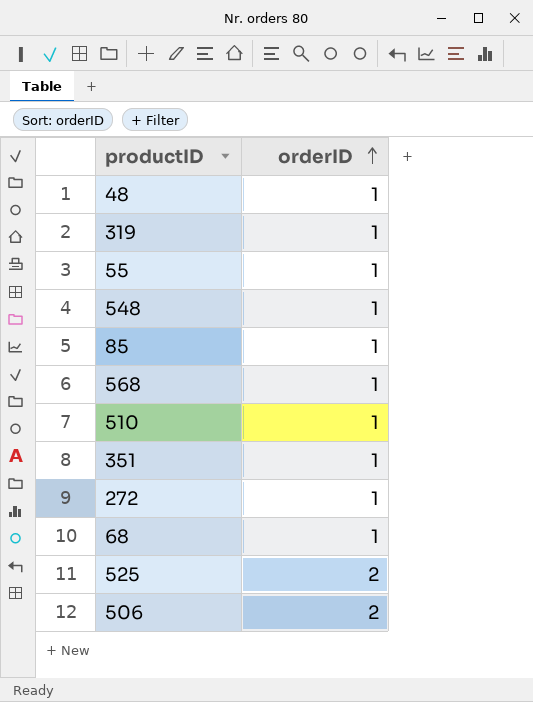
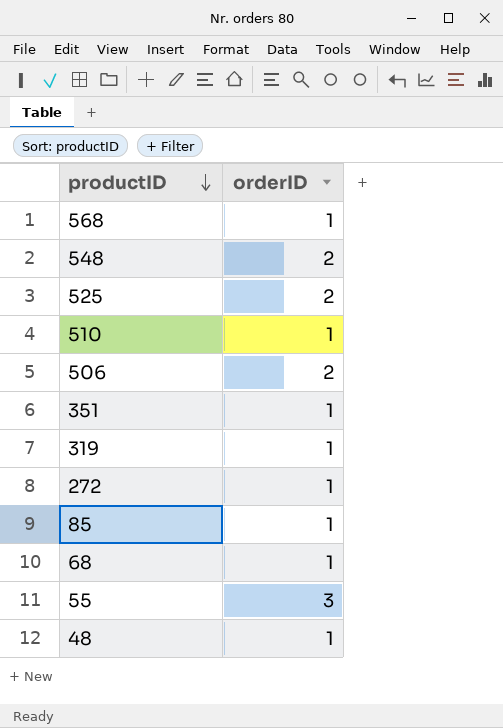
row order: orderID ascending -> productID descending
548 | orderID: 1 -> 2
55 | orderID: 1 -> 3

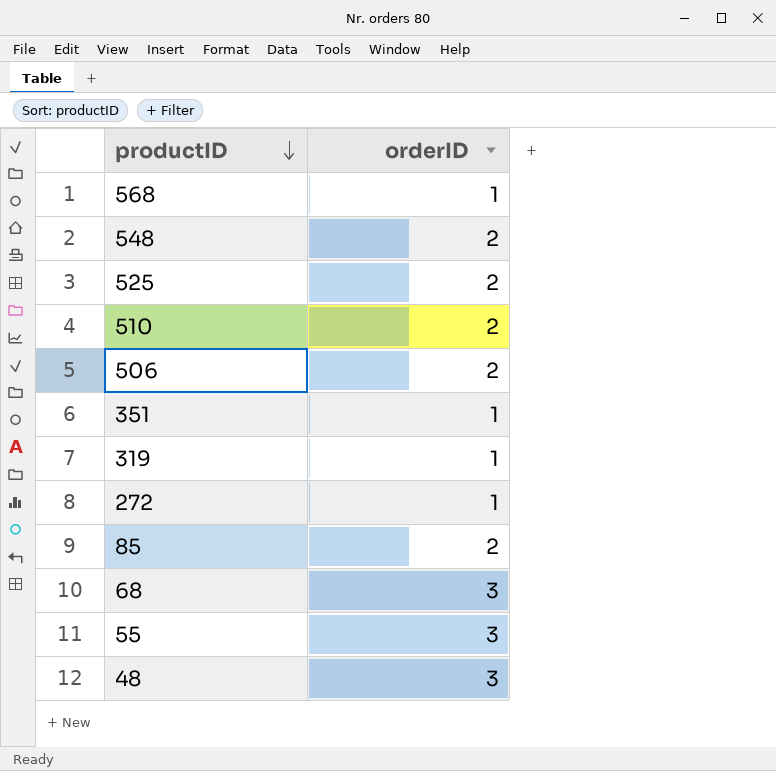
510 | orderID: 1 -> 2
85 | orderID: 1 -> 2
68 | orderID: 1 -> 3
48 | orderID: 1 -> 3

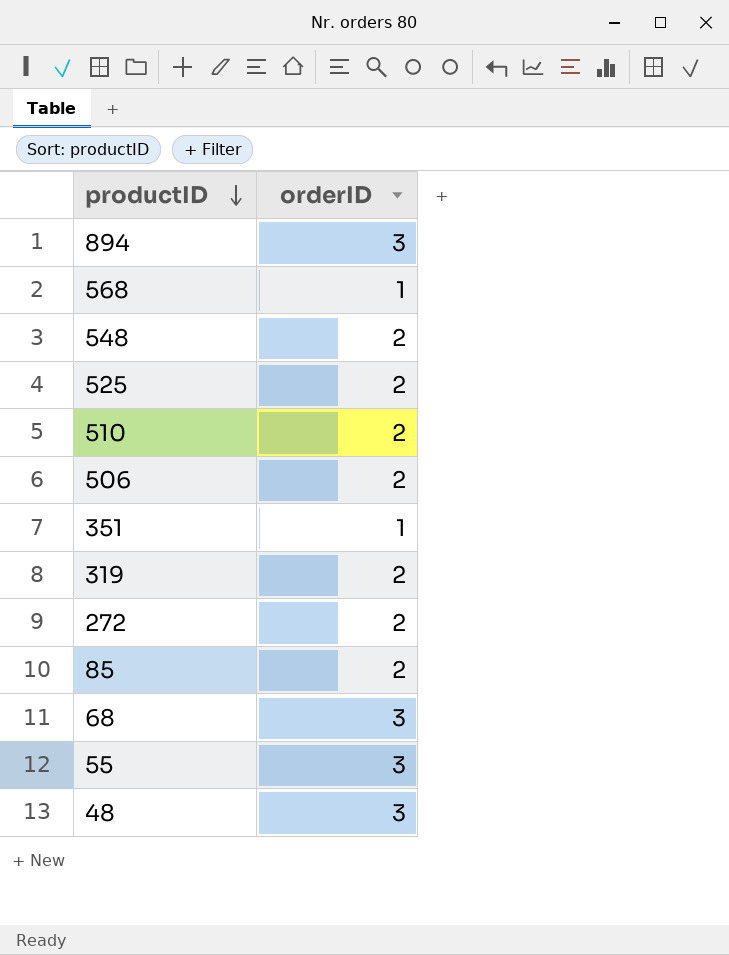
row 894: none -> 3
319 | orderID: 1 -> 2
272 | orderID: 1 -> 2

